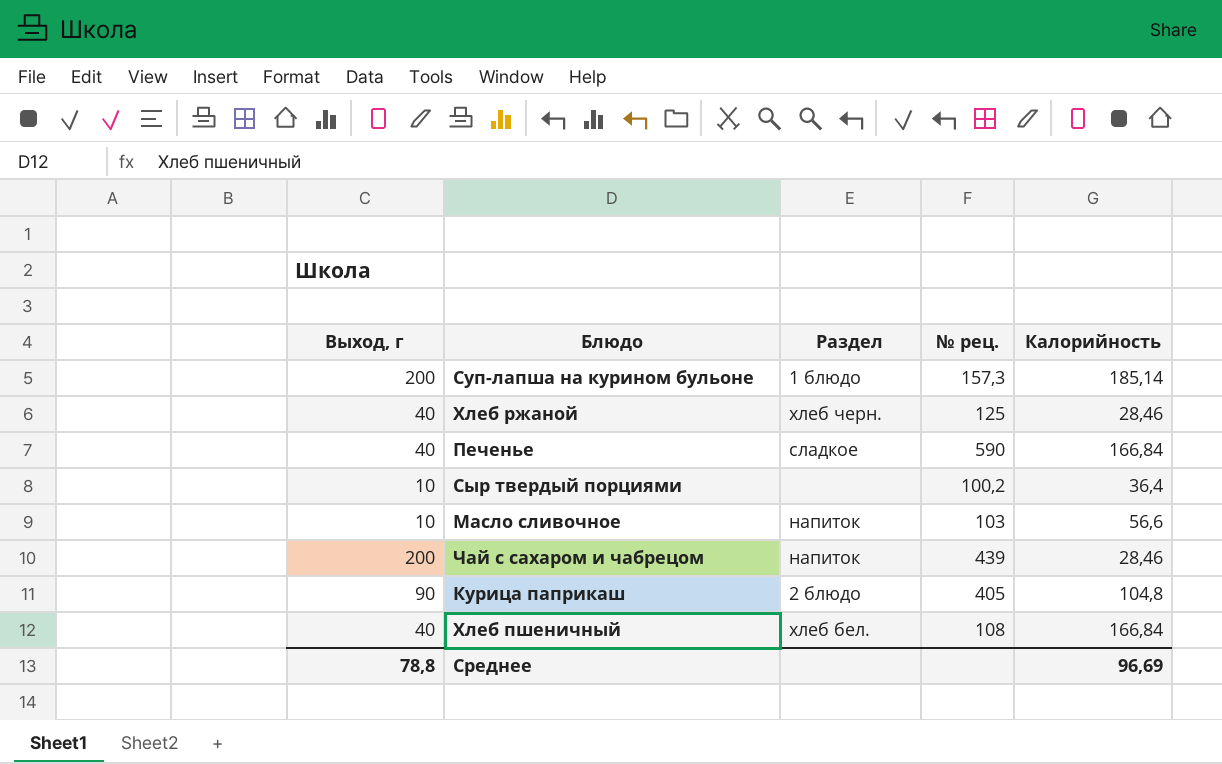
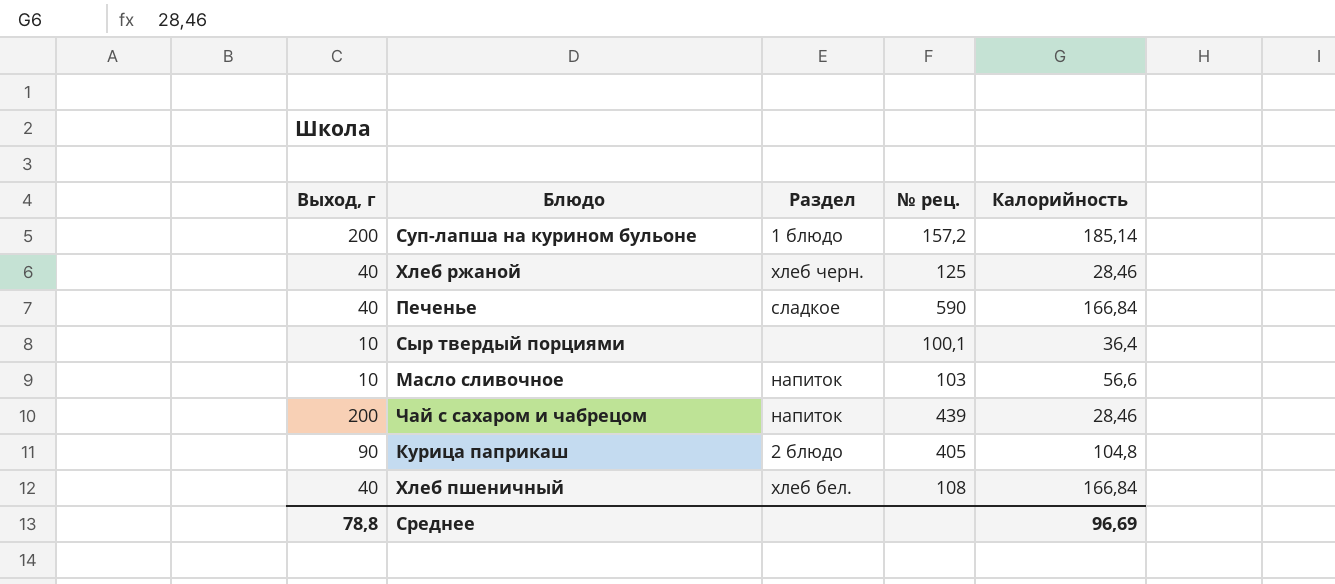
Суп-лапша на курином бульоне | № рец.: 157,3 -> 157,2
Сыр твердый порциями | № рец.: 100,2 -> 100,1

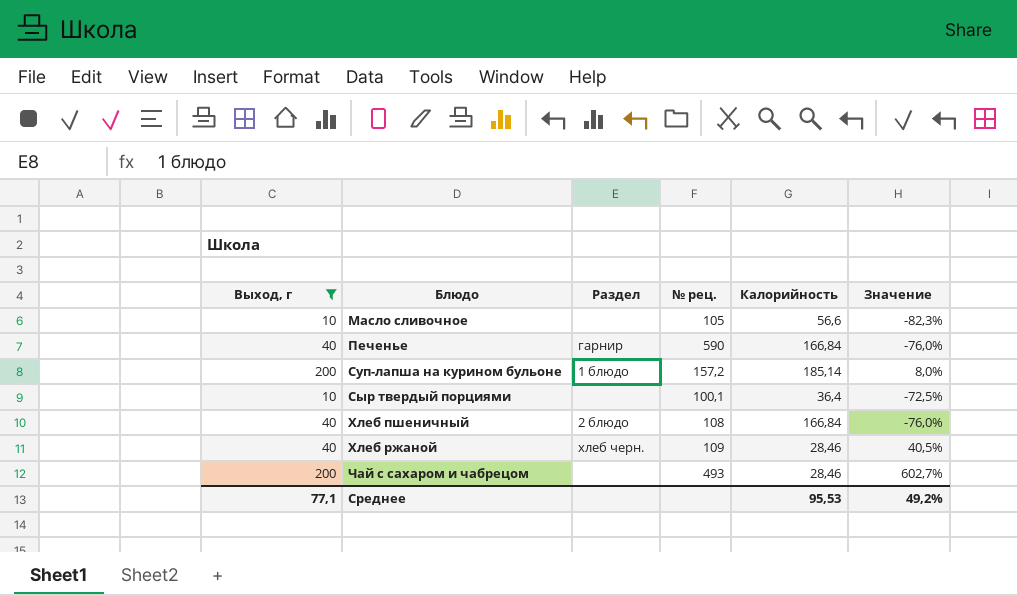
filter: none -> Выход, г != 90
row order: none -> Блюдо ascending
column Значение | formula: none -> ([Выход, г] - [Калорийность]) / [Калорийность]
Масло сливочное | Раздел: напиток -> none
Масло сливочное | № рец.: 103 -> 105
Печенье | Раздел: сладкое -> гарнир
Хлеб пшеничный | Раздел: хлеб бел. -> 2 блюдо
Хлеб ржаной | № рец.: 125 -> 109
Чай с сахаром и чабрецом | Раздел: напиток -> none
Чай с сахаром и чабрецом | № рец.: 439 -> 493
Среднее | Выход, г: 78,8 -> 77,1
Среднее | Калорийность: 96,69 -> 95,53

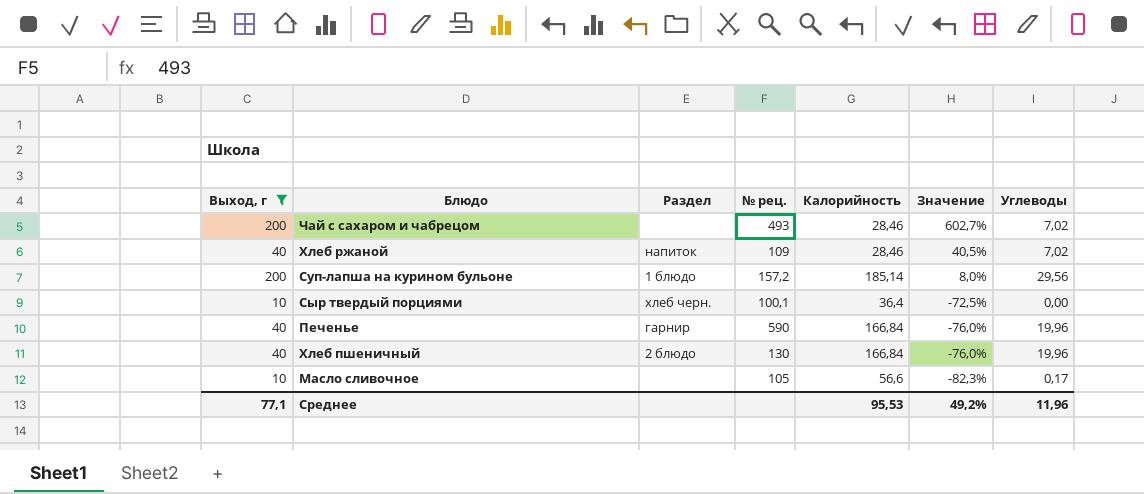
row order: Блюдо ascending -> Значение descending
column Углеводы | position: none -> 7
Хлеб ржаной | Раздел: хлеб черн. -> напиток
Сыр твердый порциями | Раздел: none -> хлеб черн.
Хлеб пшеничный | № рец.: 108 -> 130

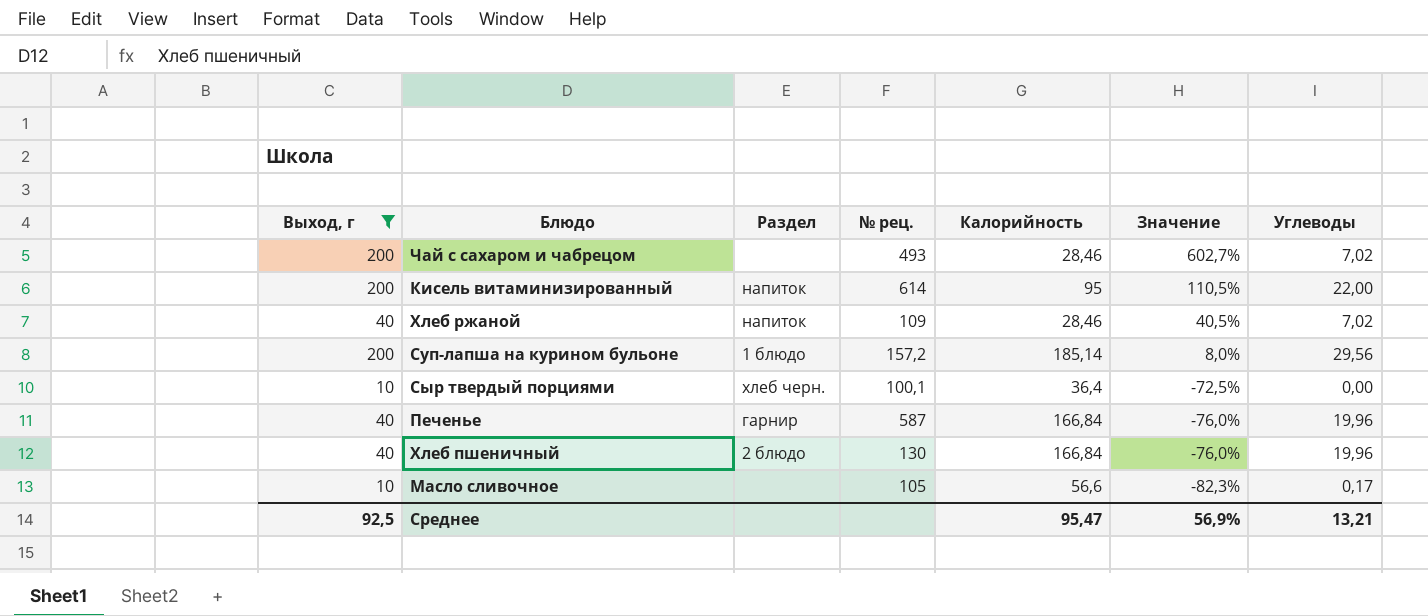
row Кисель витаминизированный: none -> 200 | напиток | 614 | 95 | 110,5% | 22,00
Печенье | № рец.: 590 -> 587
Среднее | Выход, г: 77,1 -> 92,5
Среднее | Калорийность: 95,53 -> 95,47
Среднее | Значение: 49,2% -> 56,9%
Среднее | Углеводы: 11,96 -> 13,21

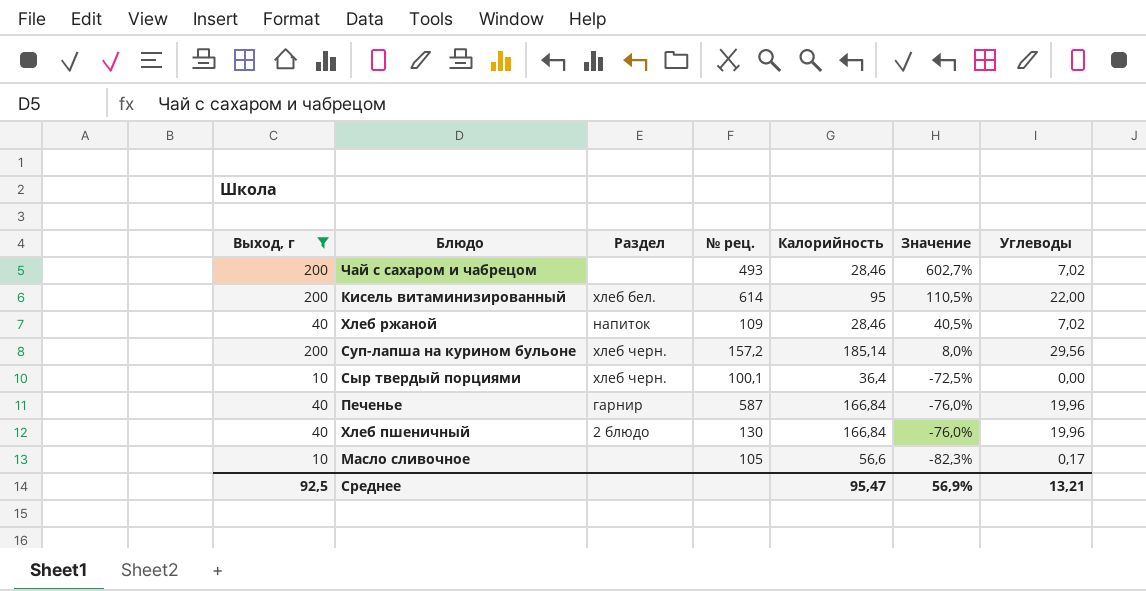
Кисель витаминизированный | Раздел: напиток -> хлеб бел.
Суп-лапша на курином бульоне | Раздел: 1 блюдо -> хлеб черн.

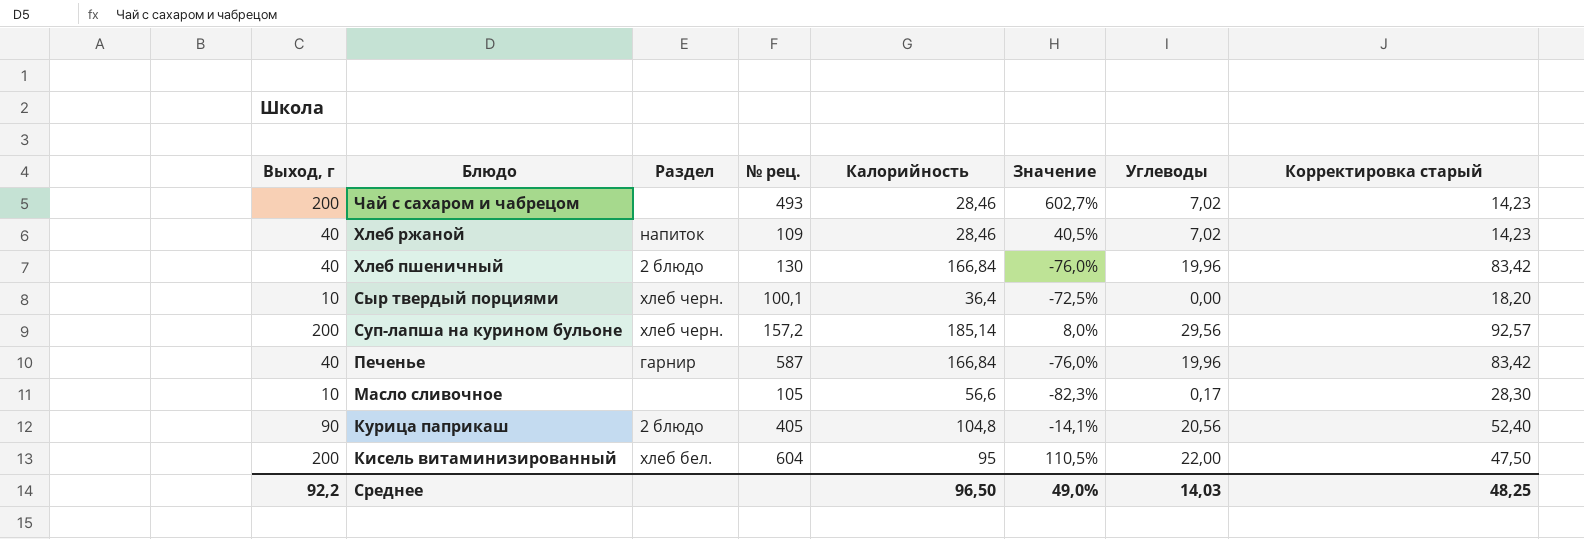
filter: Выход, г != 90 -> none
row order: Значение descending -> Блюдо descending
column Корректировка старый | formula: none -> [Калорийность] * 0,5
Кисель витаминизированный | № рец.: 614 -> 604
Среднее | Выход, г: 92,5 -> 92,2
Среднее | Калорийность: 95,47 -> 96,50
Среднее | Значение: 56,9% -> 49,0%
Среднее | Углеводы: 13,21 -> 14,03

